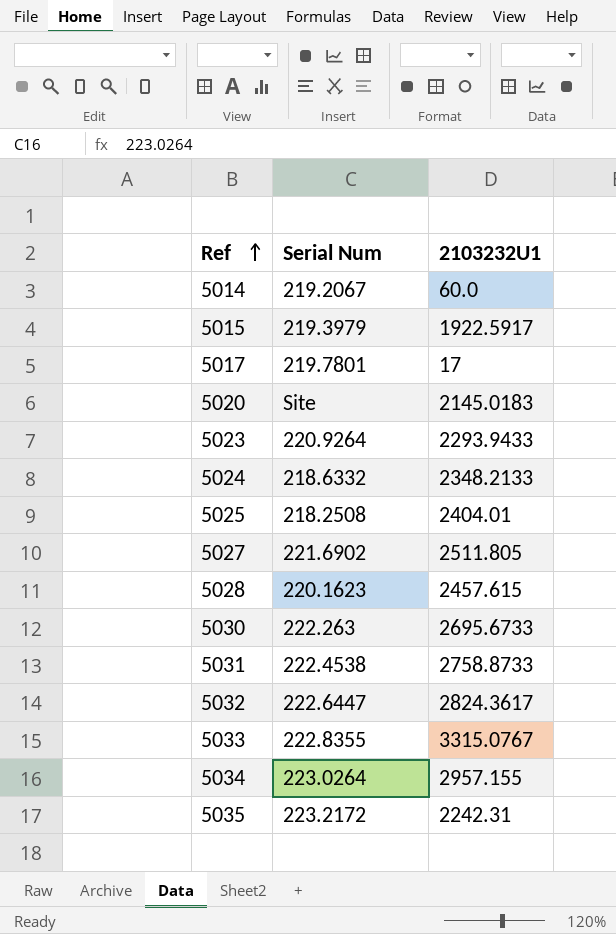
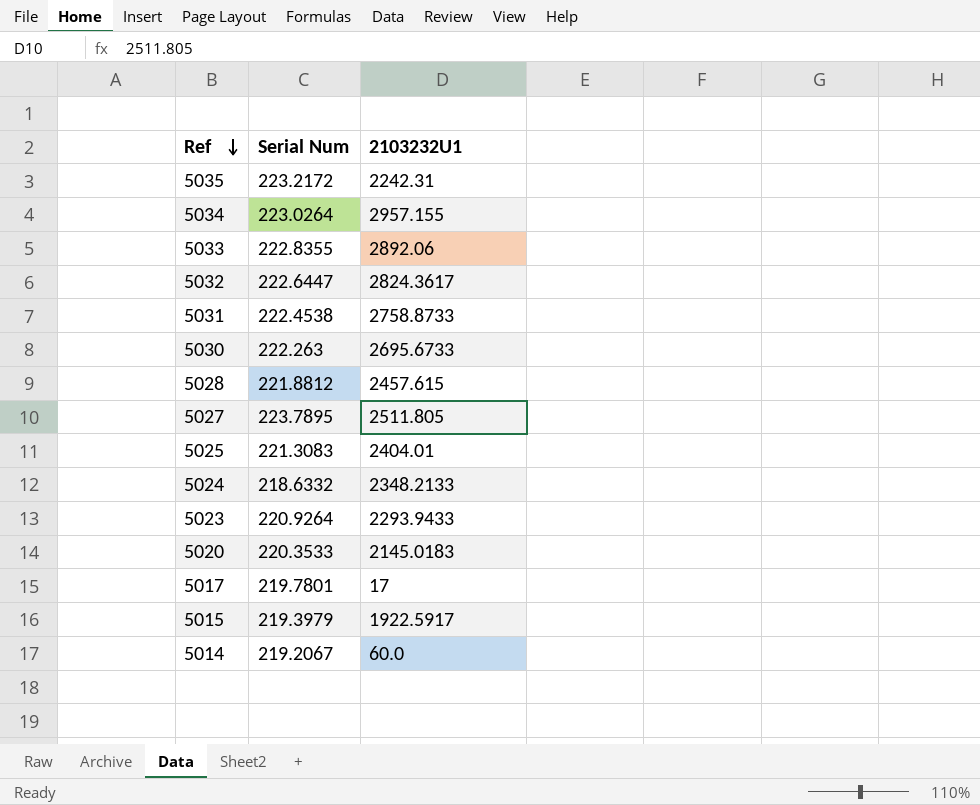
row order: Ref ascending -> Ref descending
5033 | 2103232U1: 3315.0767 -> 2892.06
5028 | Serial Num: 220.1623 -> 221.8812
5027 | Serial Num: 221.6902 -> 223.7895
5025 | Serial Num: 218.2508 -> 221.3083
5020 | Serial Num: Site -> 220.3533

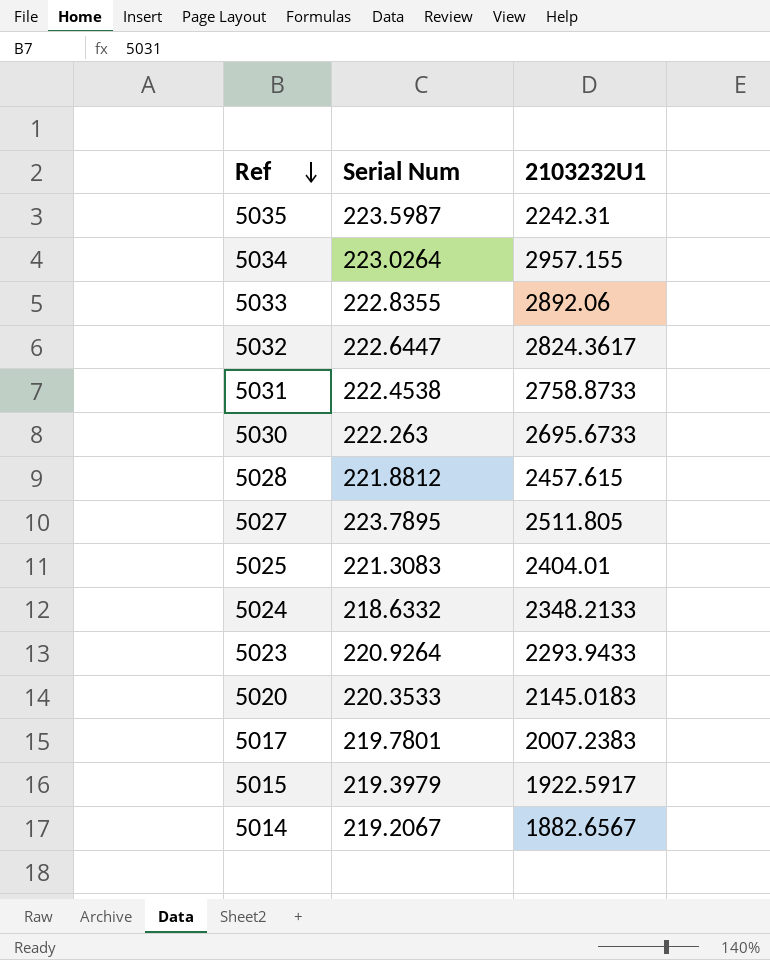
5035 | Serial Num: 223.2172 -> 223.5987
5017 | 2103232U1: 17 -> 2007.2383
5014 | 2103232U1: 60.0 -> 1882.6567

